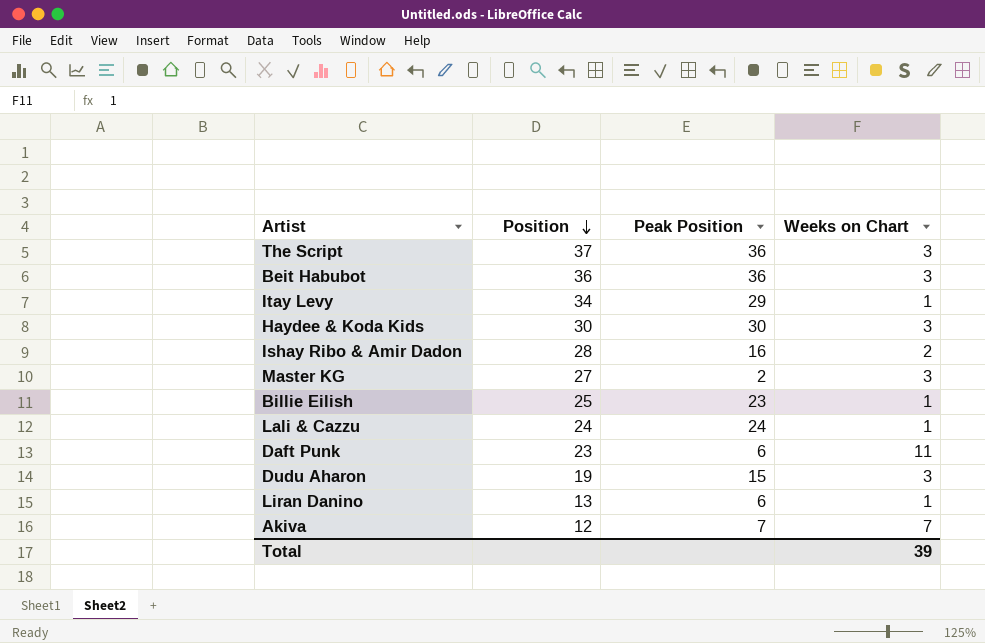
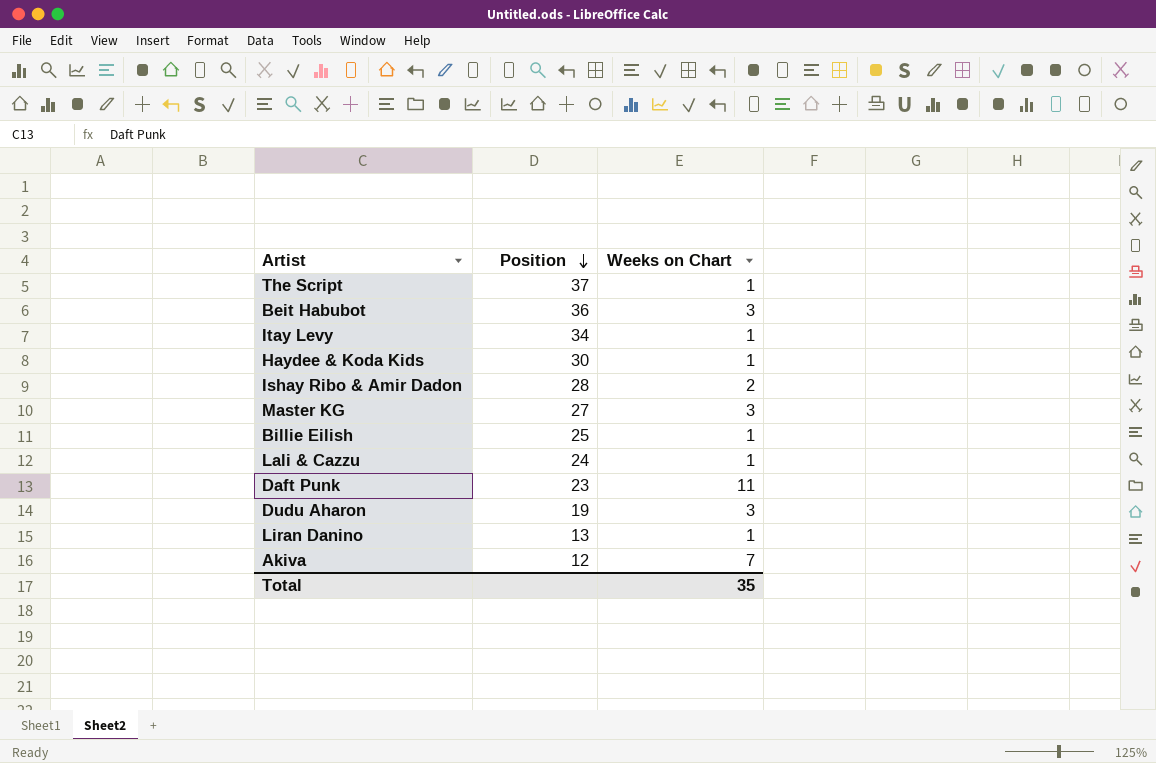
column Peak Position | position: 3 -> none
The Script | Weeks on Chart: 3 -> 1
Haydee & Koda Kids | Weeks on Chart: 3 -> 1
Total | Weeks on Chart: 39 -> 35

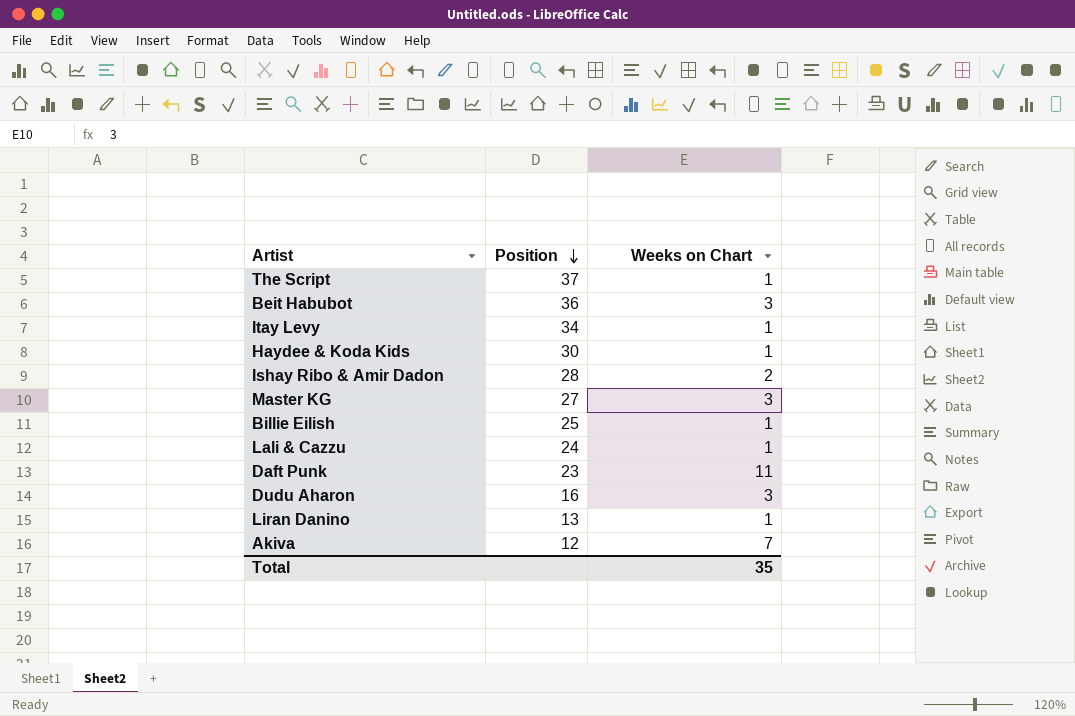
Dudu Aharon | Position: 19 -> 16

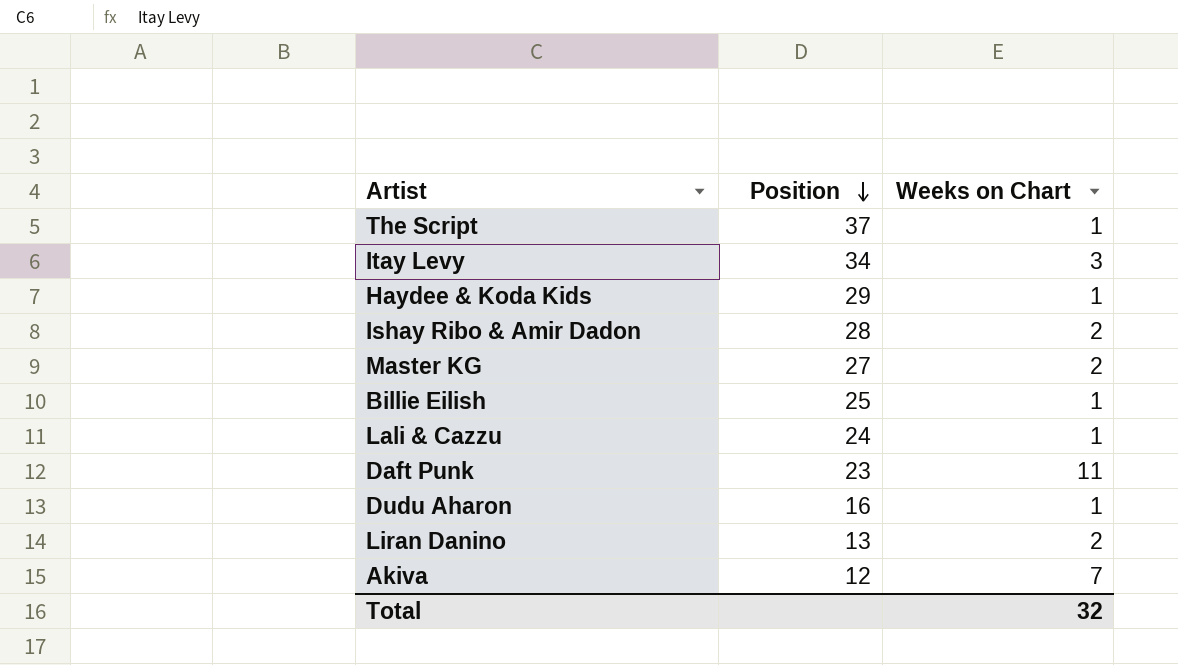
row Beit Habubot: 36 | 3 -> none
Itay Levy | Weeks on Chart: 1 -> 3
Haydee & Koda Kids | Position: 30 -> 29
Master KG | Weeks on Chart: 3 -> 2
Dudu Aharon | Weeks on Chart: 3 -> 1
Liran Danino | Weeks on Chart: 1 -> 2
Total | Weeks on Chart: 35 -> 32

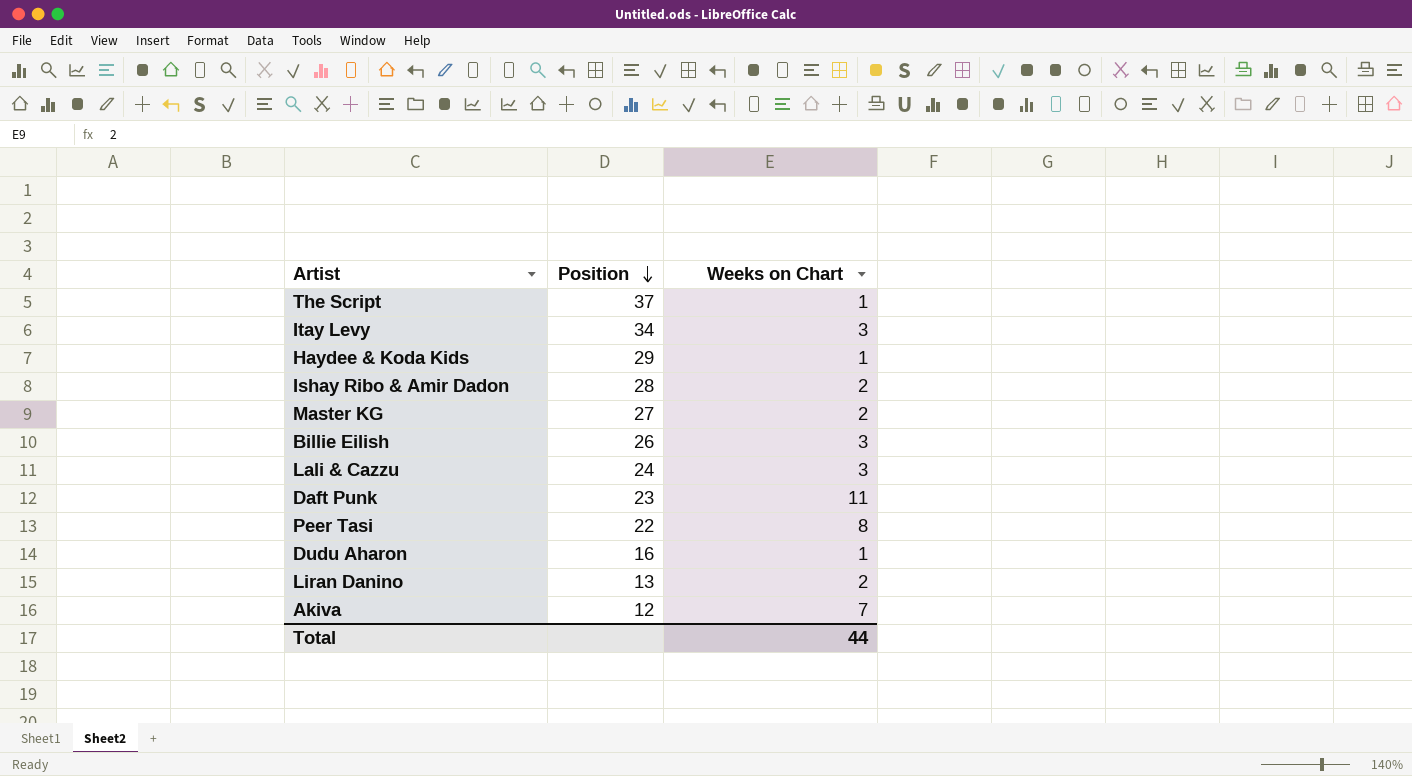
Billie Eilish | Position: 25 -> 26
Billie Eilish | Weeks on Chart: 1 -> 3
Lali & Cazzu | Weeks on Chart: 1 -> 3
row Peer Tasi: none -> 22 | 8
Total | Weeks on Chart: 32 -> 44

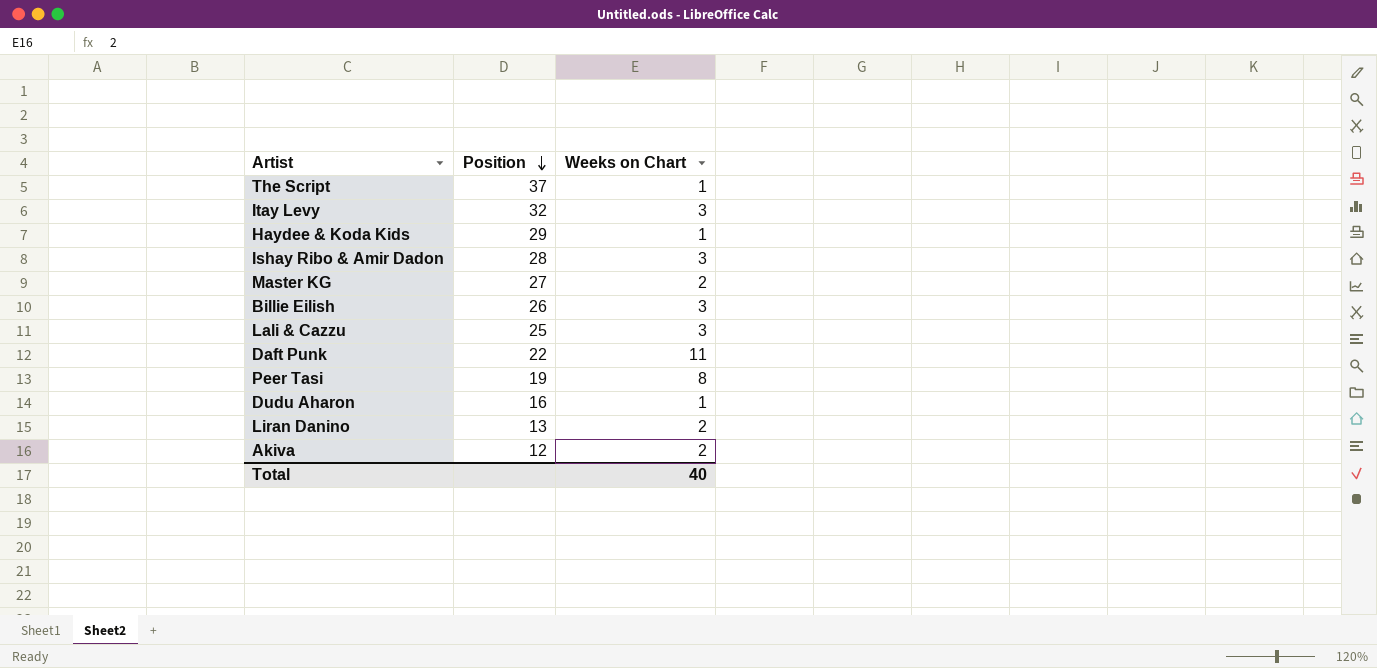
Itay Levy | Position: 34 -> 32
Ishay Ribo & Amir Dadon | Weeks on Chart: 2 -> 3
Lali & Cazzu | Position: 24 -> 25
Daft Punk | Position: 23 -> 22
Peer Tasi | Position: 22 -> 19
Akiva | Weeks on Chart: 7 -> 2
Total | Weeks on Chart: 44 -> 40

